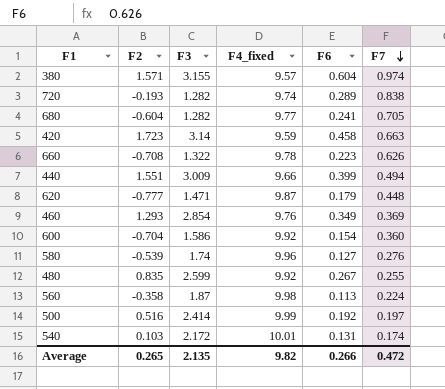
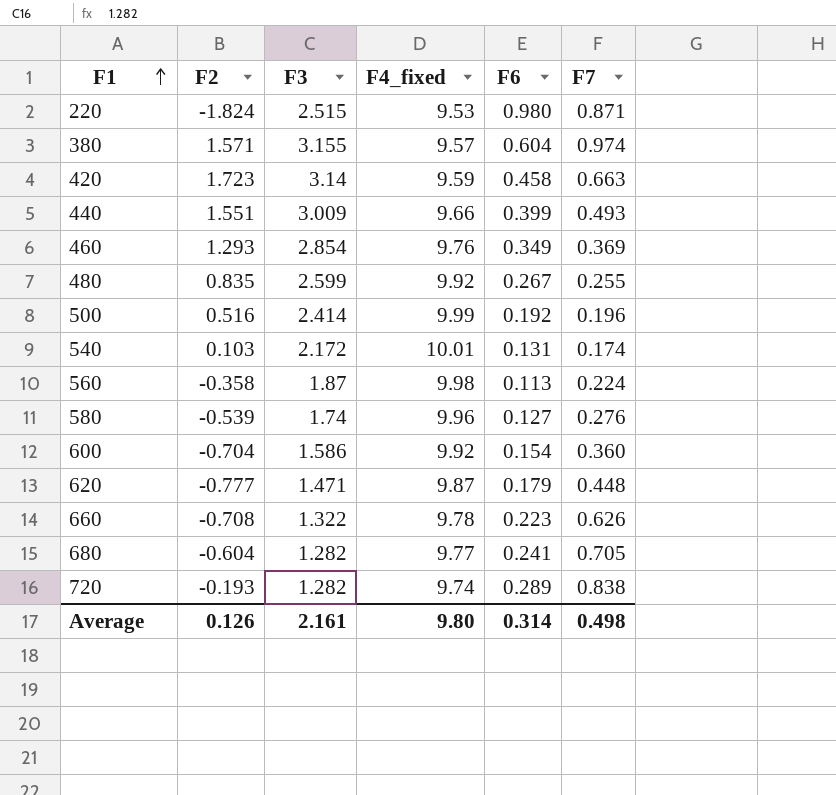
row order: F7 descending -> F1 ascending
row 220: none -> -1.824 | 2.515 | 9.53 | 0.980 | 0.871
440 | F7: 0.494 -> 0.493
500 | F7: 0.197 -> 0.196
Average | F2: 0.265 -> 0.126
Average | F3: 2.135 -> 2.161
Average | F4_fixed: 9.82 -> 9.80
Average | F6: 0.266 -> 0.314
Average | F7: 0.472 -> 0.498

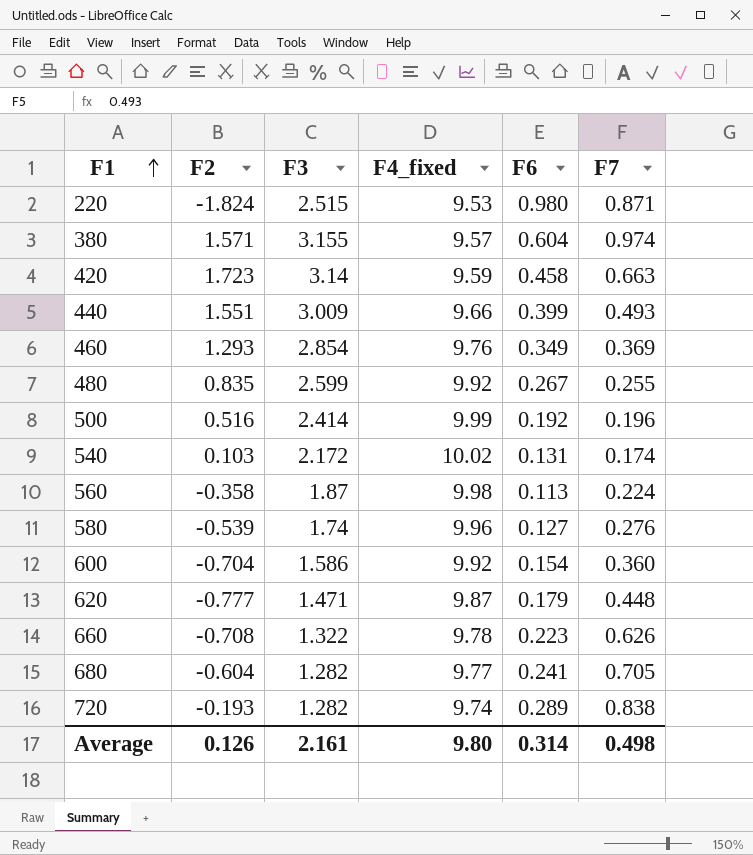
540 | F4_fixed: 10.01 -> 10.02

